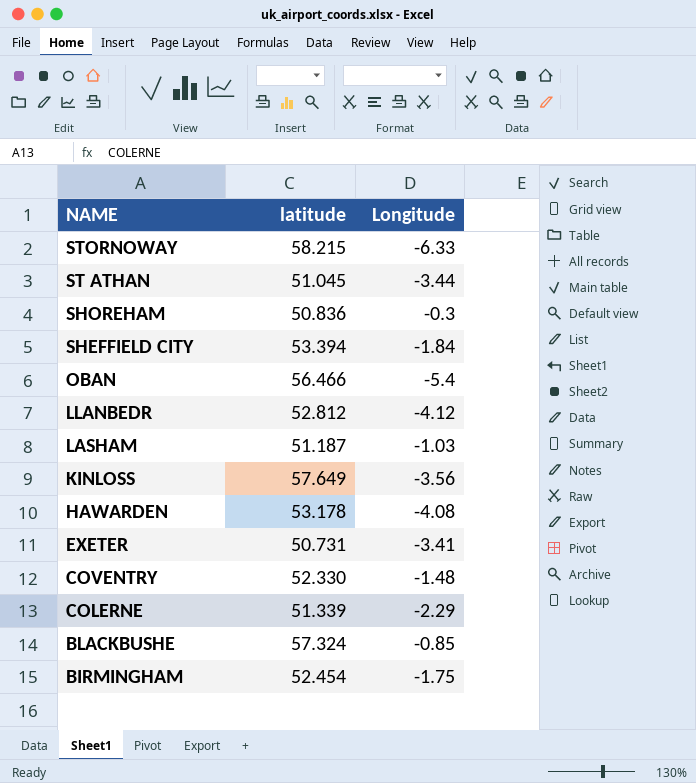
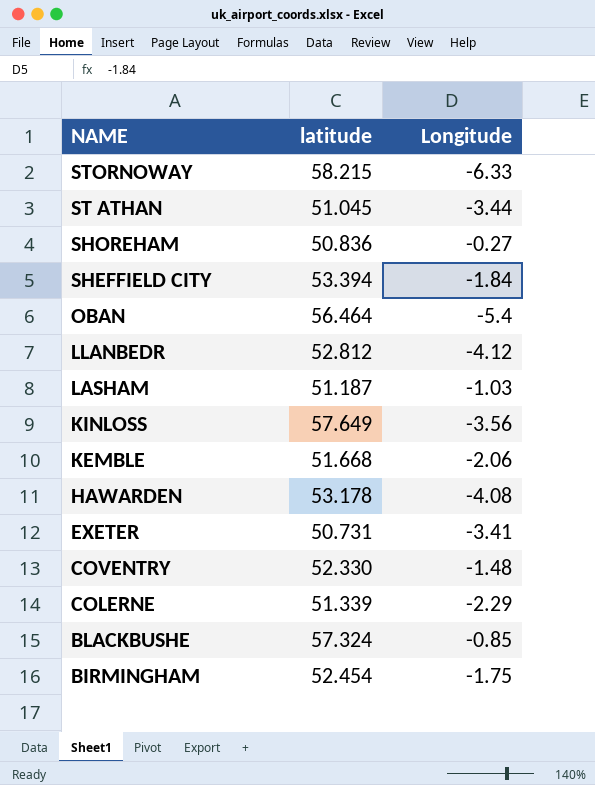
SHOREHAM | Longitude: -0.3 -> -0.27
OBAN | latitude: 56.466 -> 56.464
row KEMBLE: none -> 51.668 | -2.06

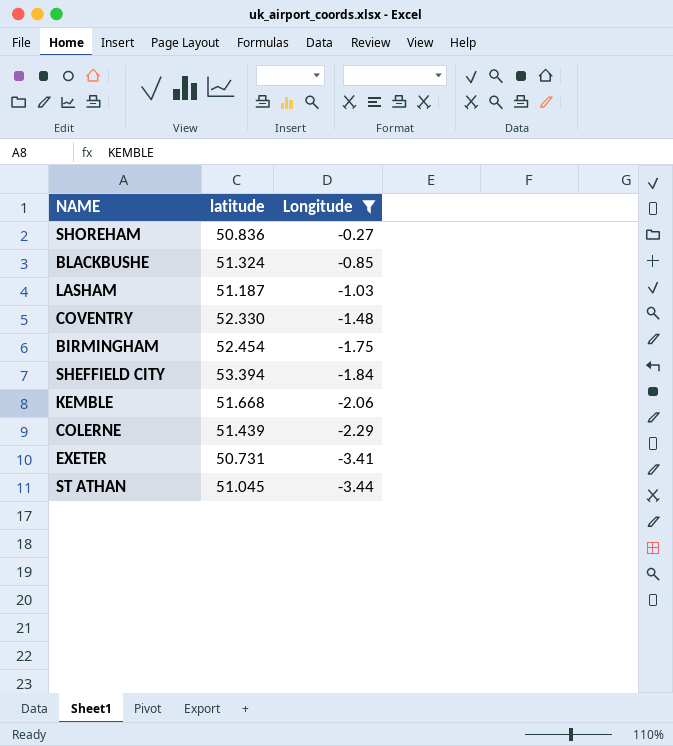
filter: none -> Longitude >= -3.44
row order: NAME descending -> Longitude descending
BLACKBUSHE | latitude: 57.324 -> 51.324
COLERNE | latitude: 51.339 -> 51.439

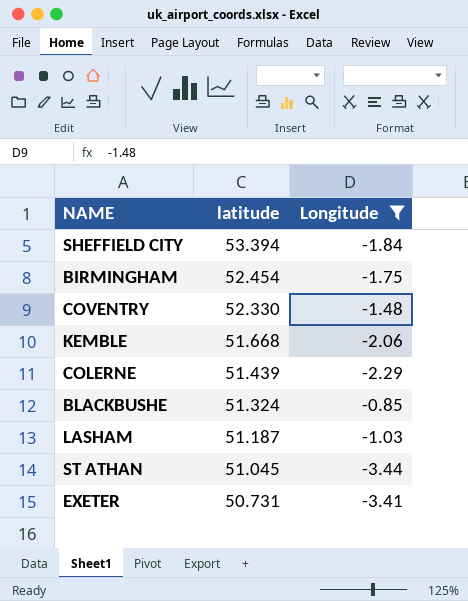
row order: Longitude descending -> latitude descending
row SHOREHAM: 50.836 | -0.27 -> none

